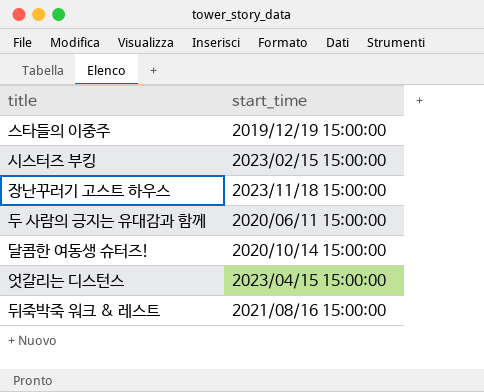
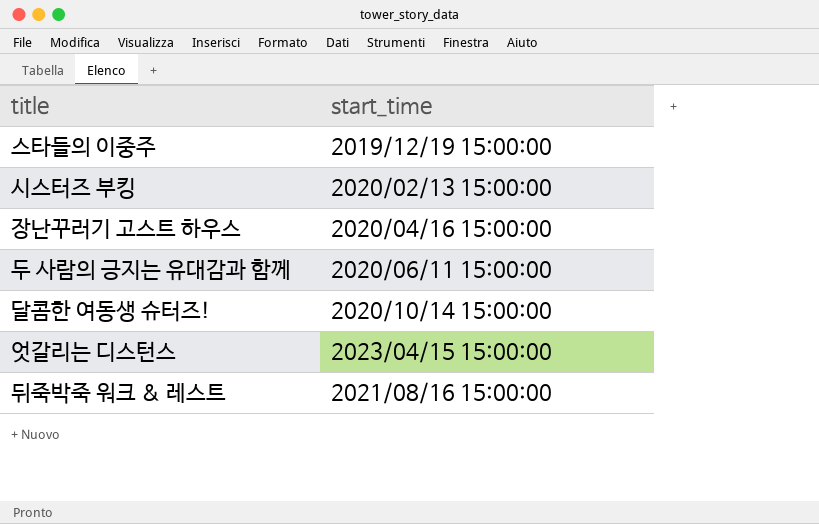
시스터즈 부킹 | start_time: 2023/02/15 15:00:00 -> 2020/02/13 15:00:00
장난꾸러기 고스트 하우스 | start_time: 2023/11/18 15:00:00 -> 2020/04/16 15:00:00

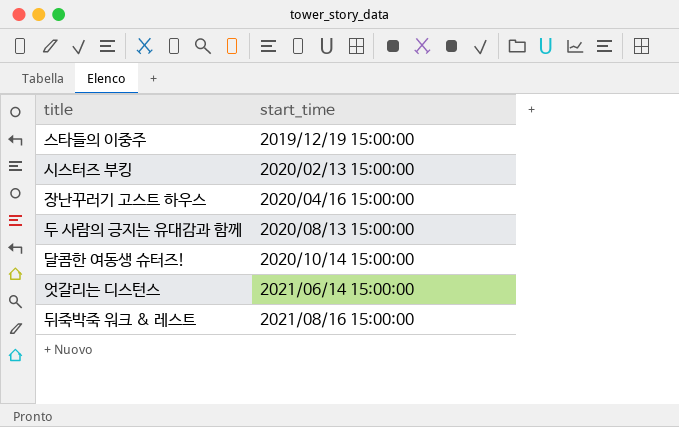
두 사람의 긍지는 유대감과 함께 | start_time: 2020/06/11 15:00:00 -> 2020/08/13 15:00:00
엇갈리는 디스턴스 | start_time: 2023/04/15 15:00:00 -> 2021/06/14 15:00:00

